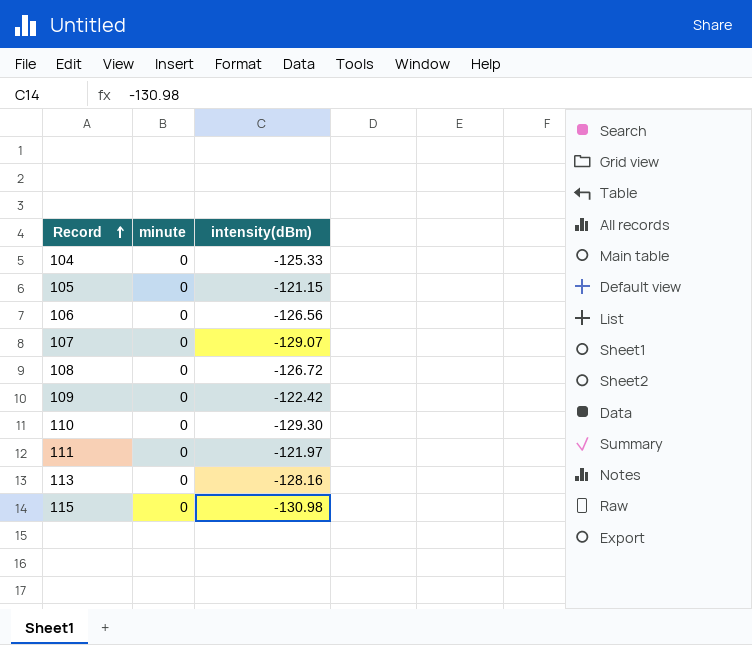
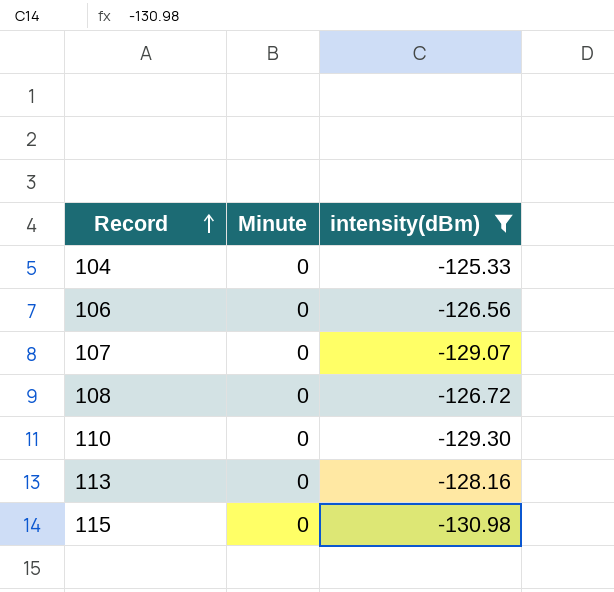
filter: none -> intensity(dBm) <= -125.33
column name: minute -> Minute

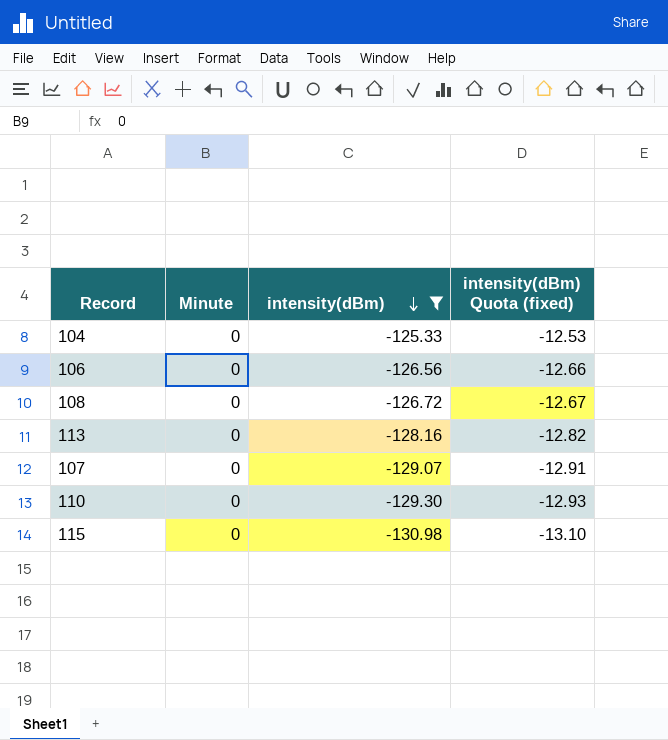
row order: Record ascending -> intensity(dBm) descending
column intensity(dBm) Quota (fixed) | formula: none -> [intensity(dBm)] * 0.1

